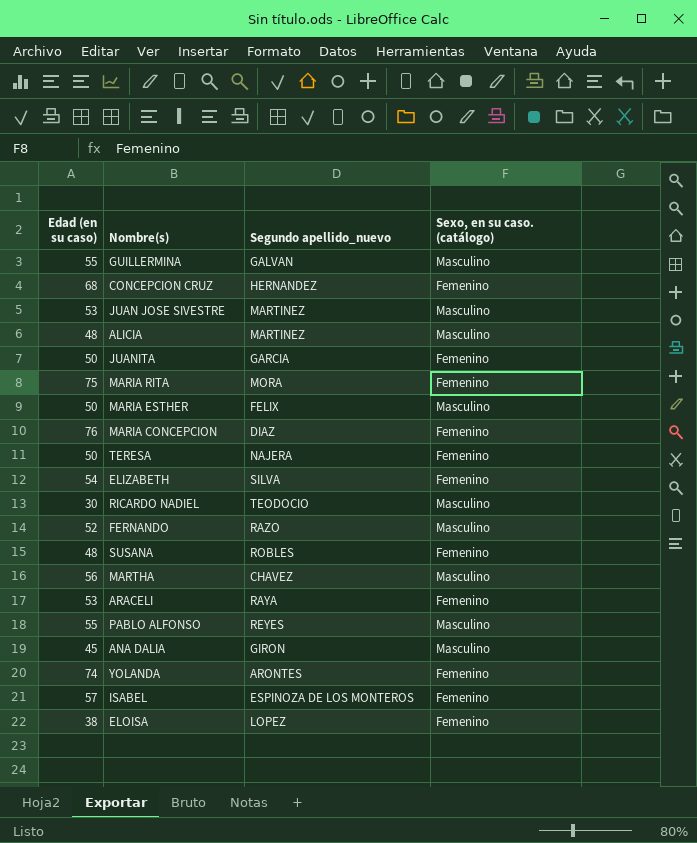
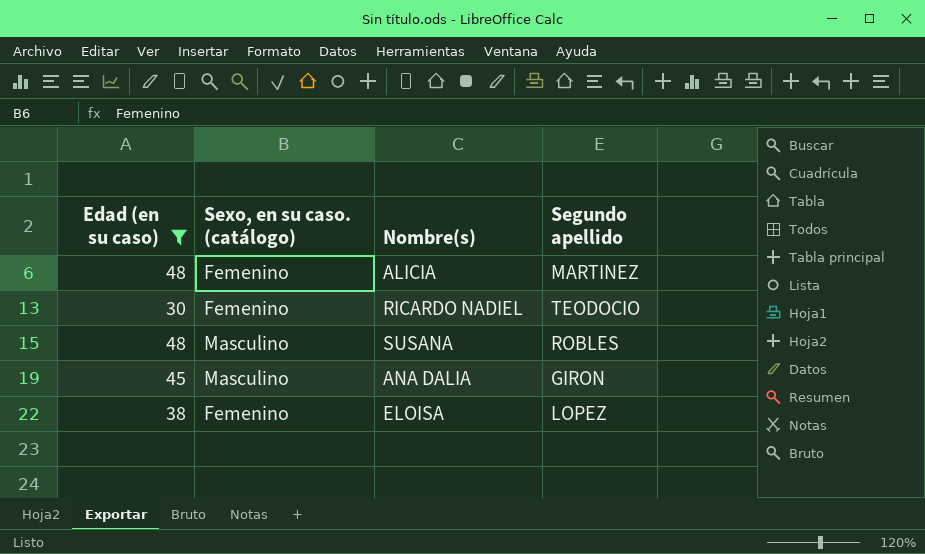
filter: none -> Edad (en su caso) <= 48
column Sexo, en su caso. (catálogo) | position: 4 -> 2
column name: Segundo apellido_nuevo -> Segundo apellido
ALICIA | Sexo, en su caso. (catálogo): Masculino -> Femenino
RICARDO NADIEL | Sexo, en su caso. (catálogo): Masculino -> Femenino
SUSANA | Sexo, en su caso. (catálogo): Femenino -> Masculino

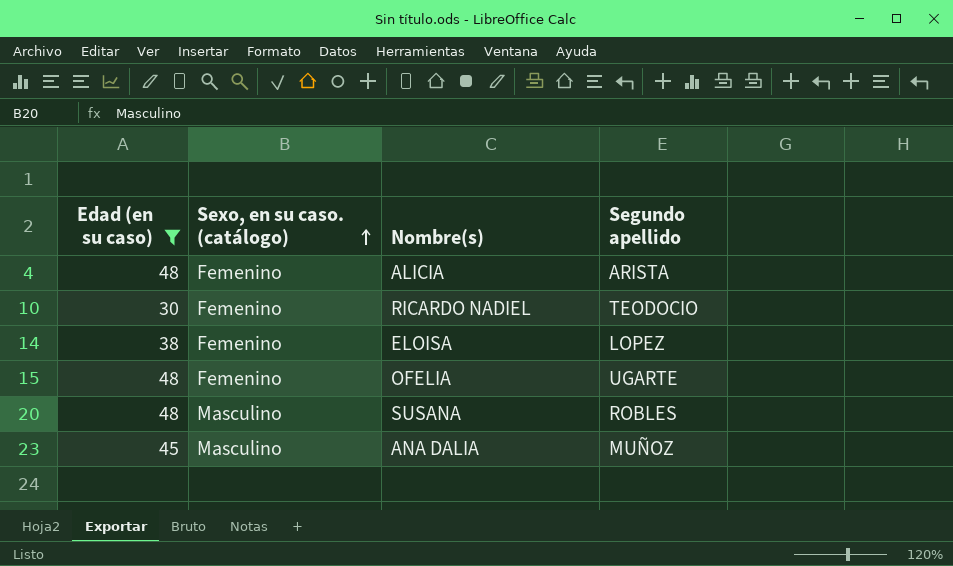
row order: none -> Sexo, en su caso. (catálogo) ascending
ALICIA | Segundo apellido: MARTINEZ -> ARISTA
row OFELIA: none -> 48 | Femenino | UGARTE
ANA DALIA | Segundo apellido: GIRON -> MUÑOZ

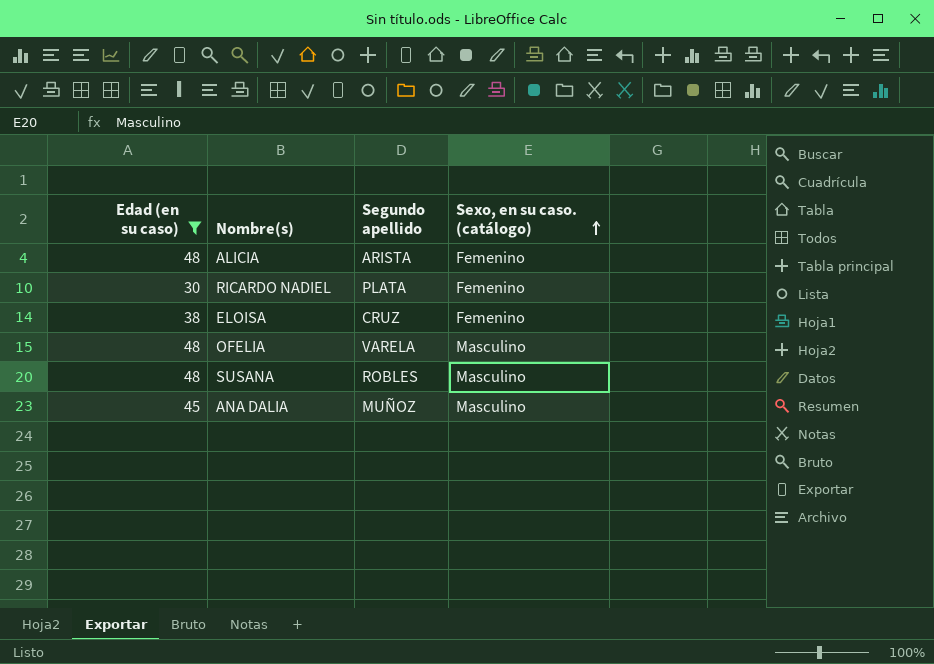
column Sexo, en su caso. (catálogo) | position: 2 -> 4
RICARDO NADIEL | Segundo apellido: TEODOCIO -> PLATA
ELOISA | Segundo apellido: LOPEZ -> CRUZ
OFELIA | Segundo apellido: UGARTE -> VARELA
OFELIA | Sexo, en su caso. (catálogo): Femenino -> Masculino

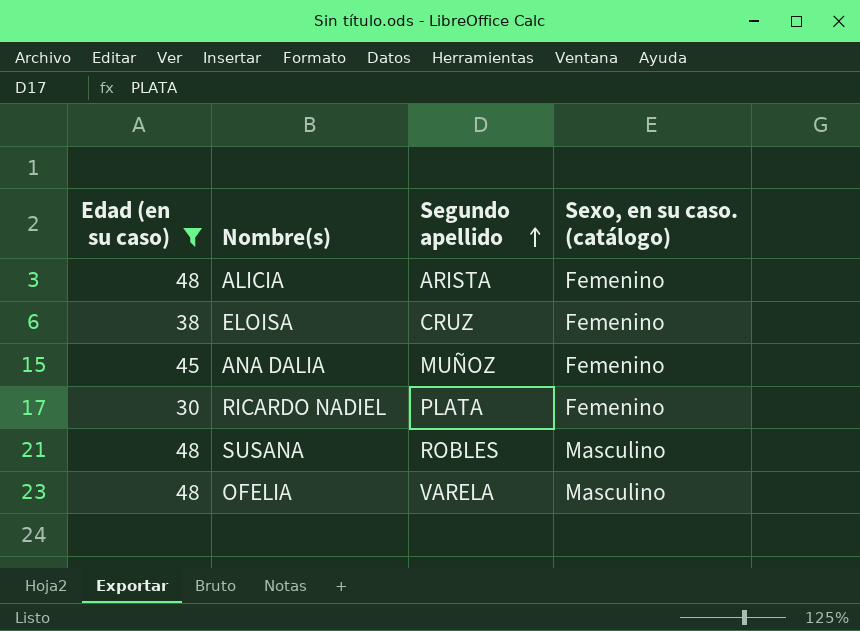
row order: Sexo, en su caso. (catálogo) ascending -> Segundo apellido ascending
ANA DALIA | Sexo, en su caso. (catálogo): Masculino -> Femenino

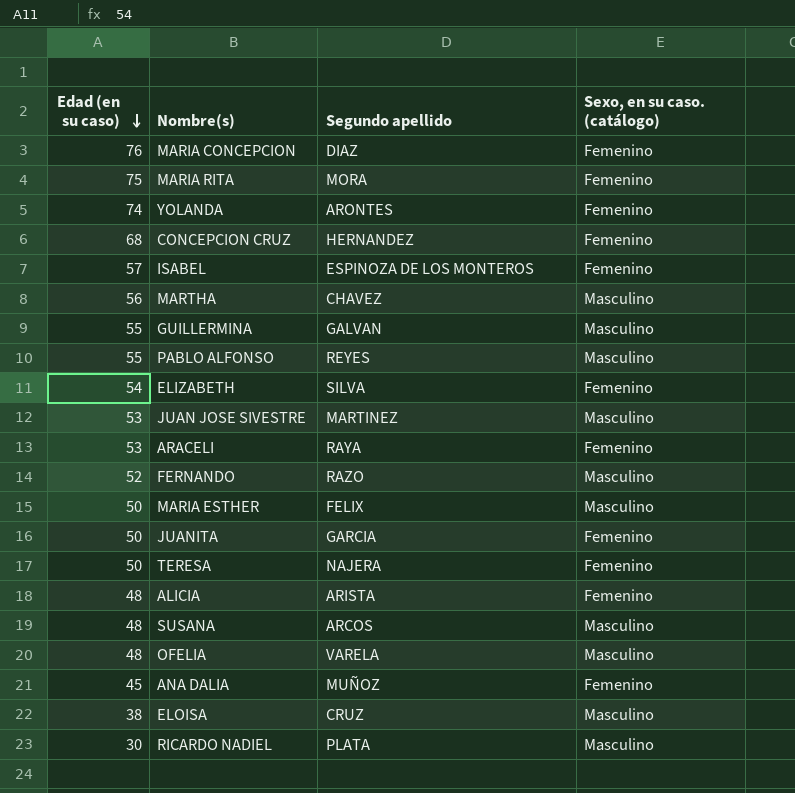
filter: Edad (en su caso) <= 48 -> none
row order: Segundo apellido ascending -> Edad (en su caso) descending
SUSANA | Segundo apellido: ROBLES -> ARCOS
ELOISA | Sexo, en su caso. (catálogo): Femenino -> Masculino
RICARDO NADIEL | Sexo, en su caso. (catálogo): Femenino -> Masculino

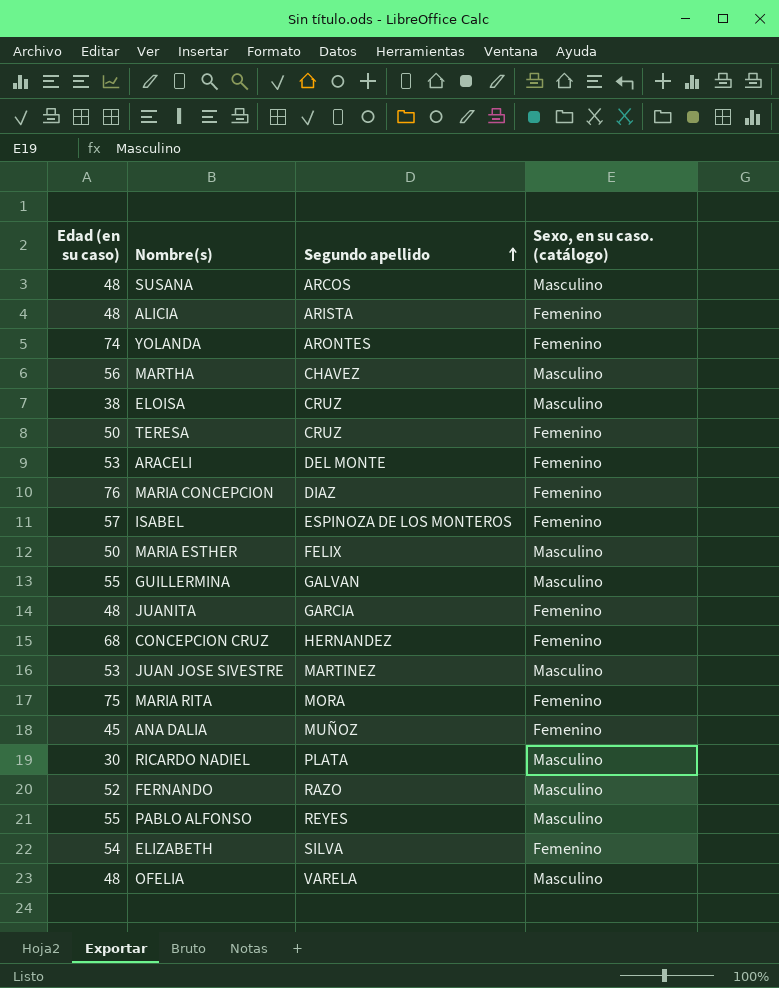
row order: Edad (en su caso) descending -> Segundo apellido ascending
TERESA | Segundo apellido: NAJERA -> CRUZ
ARACELI | Segundo apellido: RAYA -> DEL MONTE
JUANITA | Edad (en su caso): 50 -> 48

